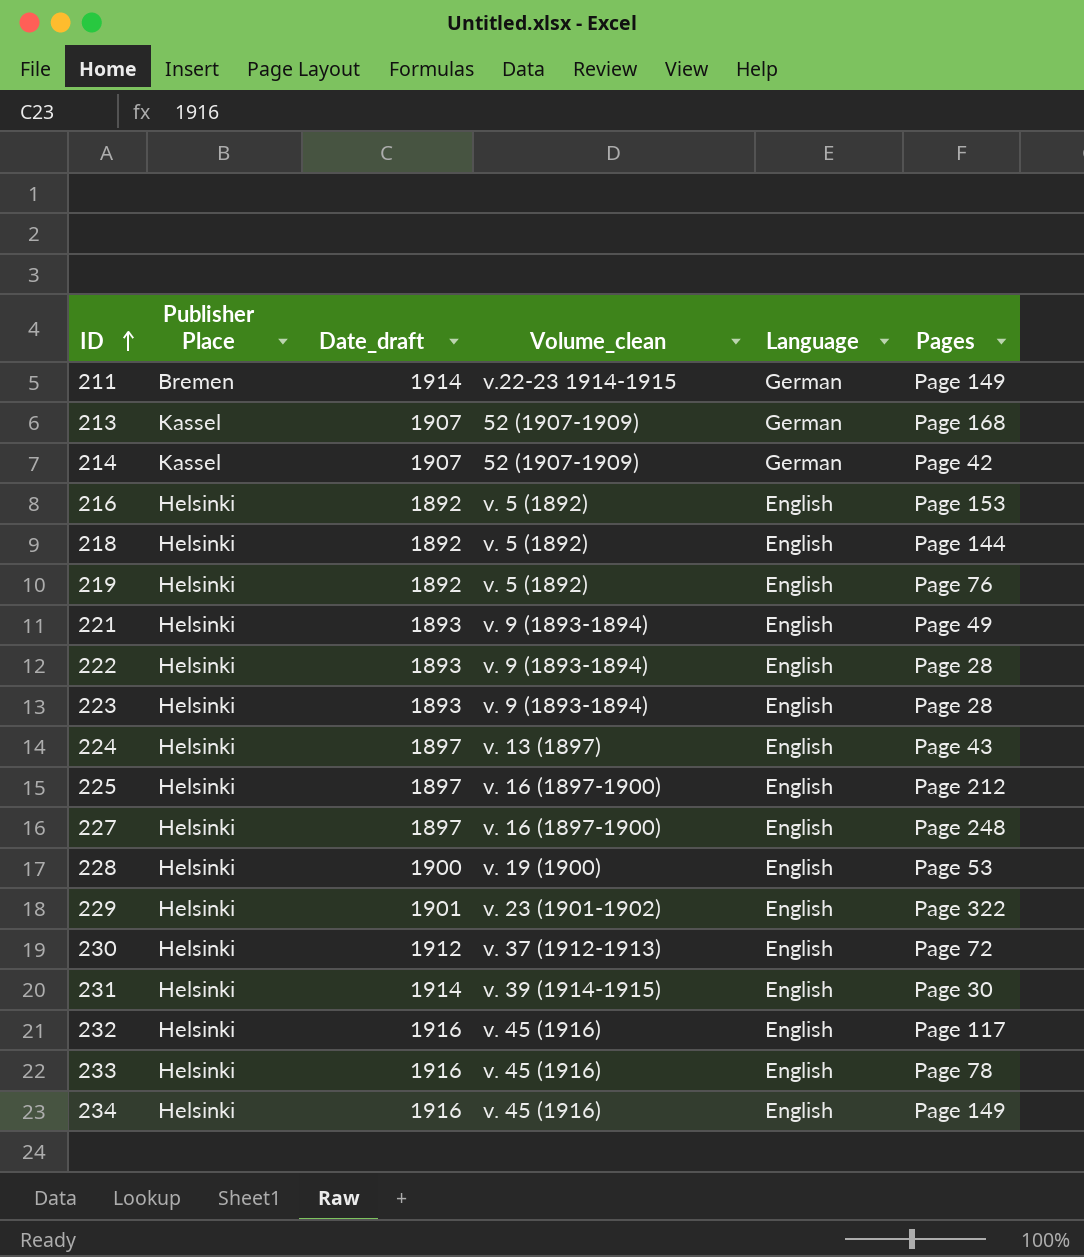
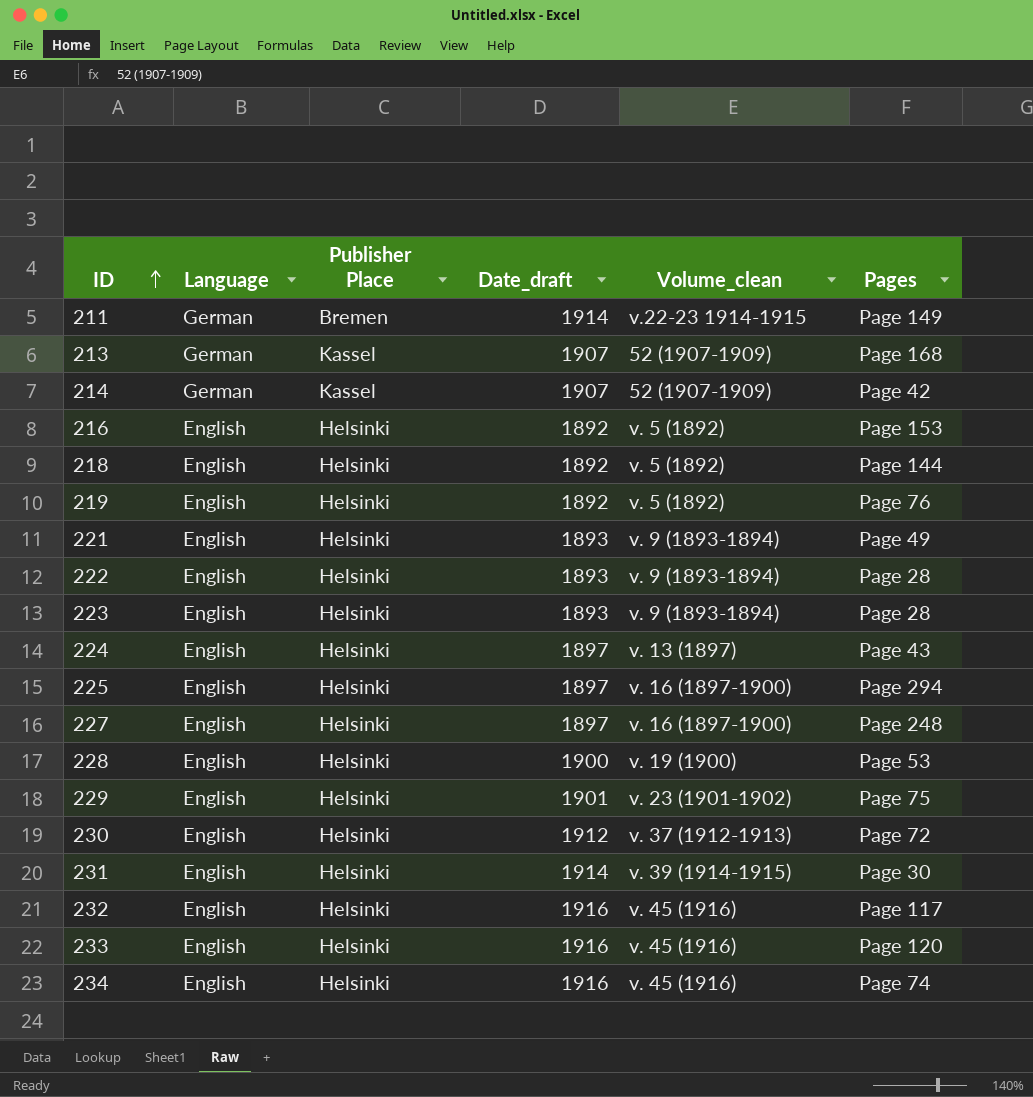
column Language | position: 5 -> 2
225 | Pages: Page 212 -> Page 294
229 | Pages: Page 322 -> Page 75
233 | Pages: Page 78 -> Page 120
234 | Pages: Page 149 -> Page 74

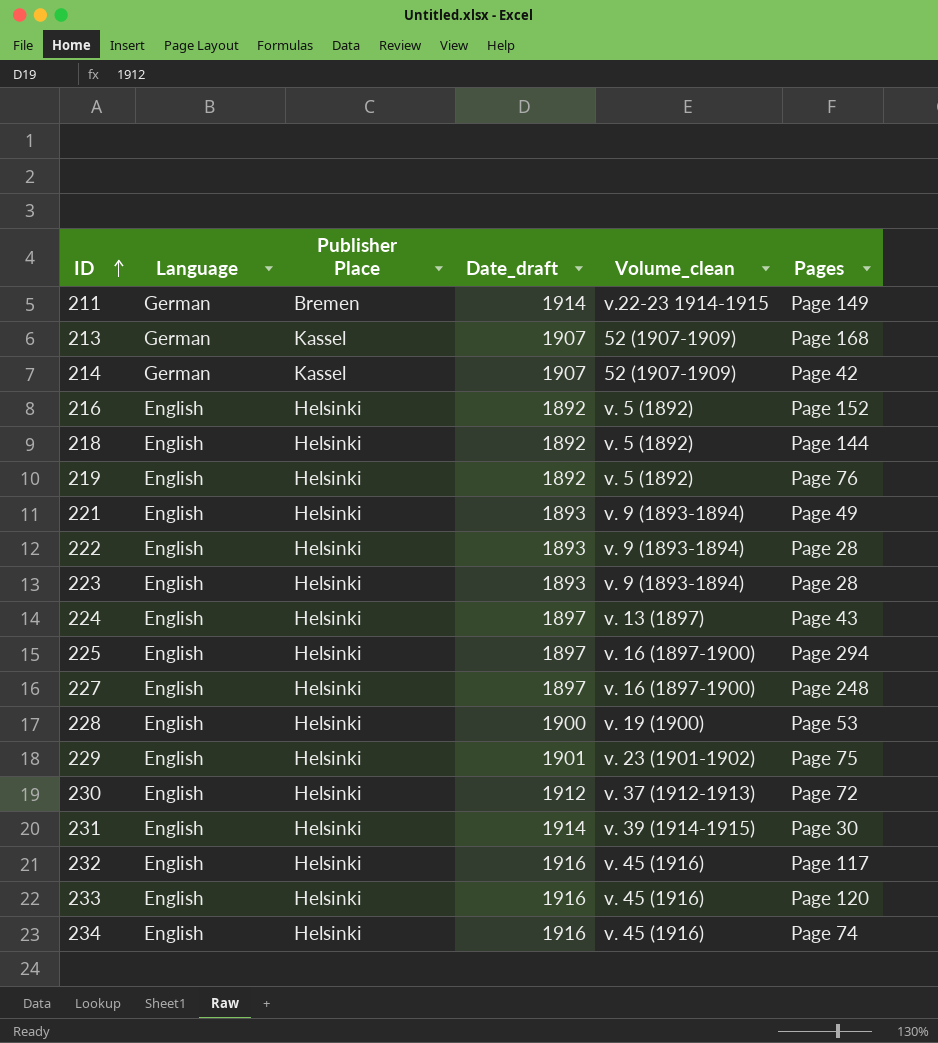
216 | Pages: Page 153 -> Page 152

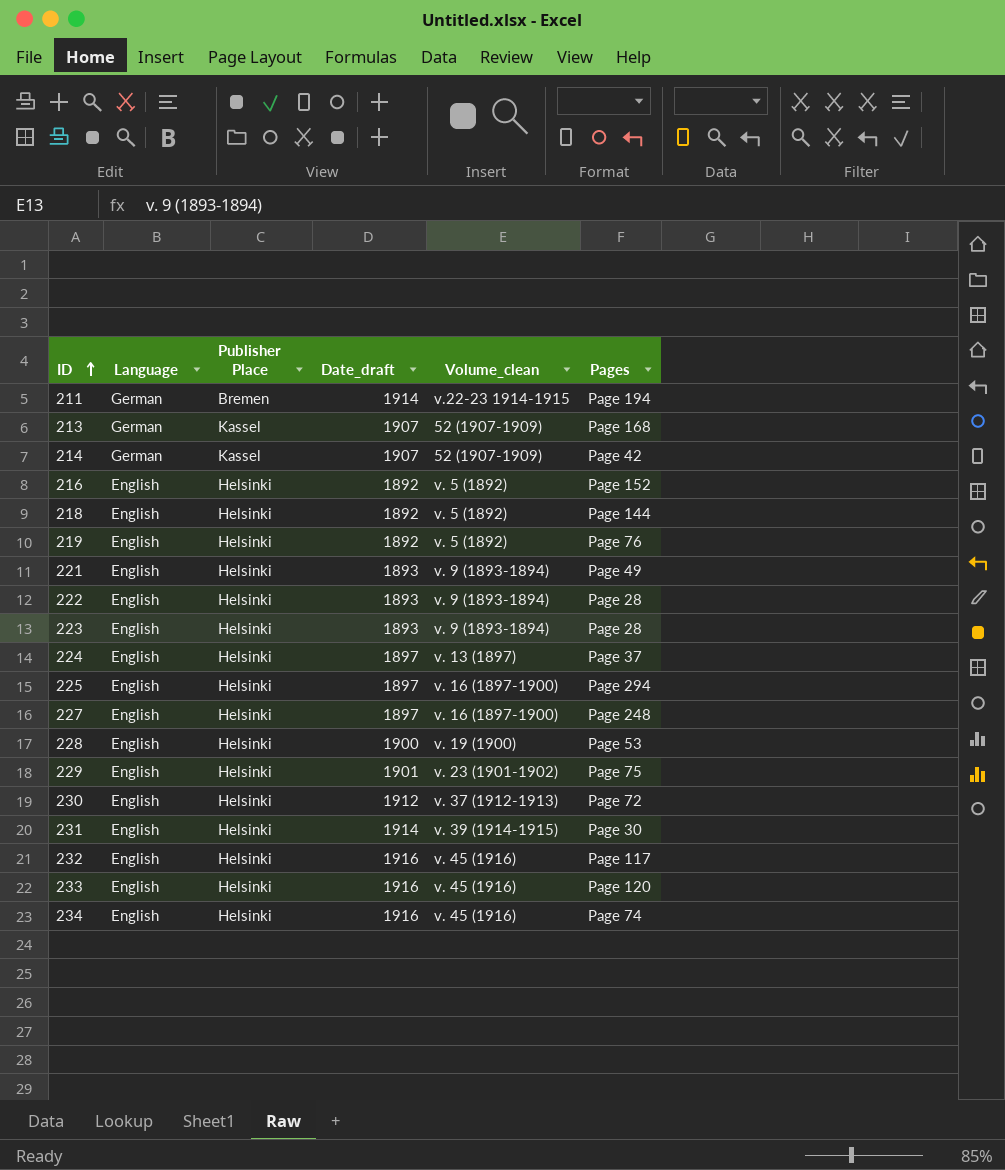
211 | Pages: Page 149 -> Page 194
224 | Pages: Page 43 -> Page 37

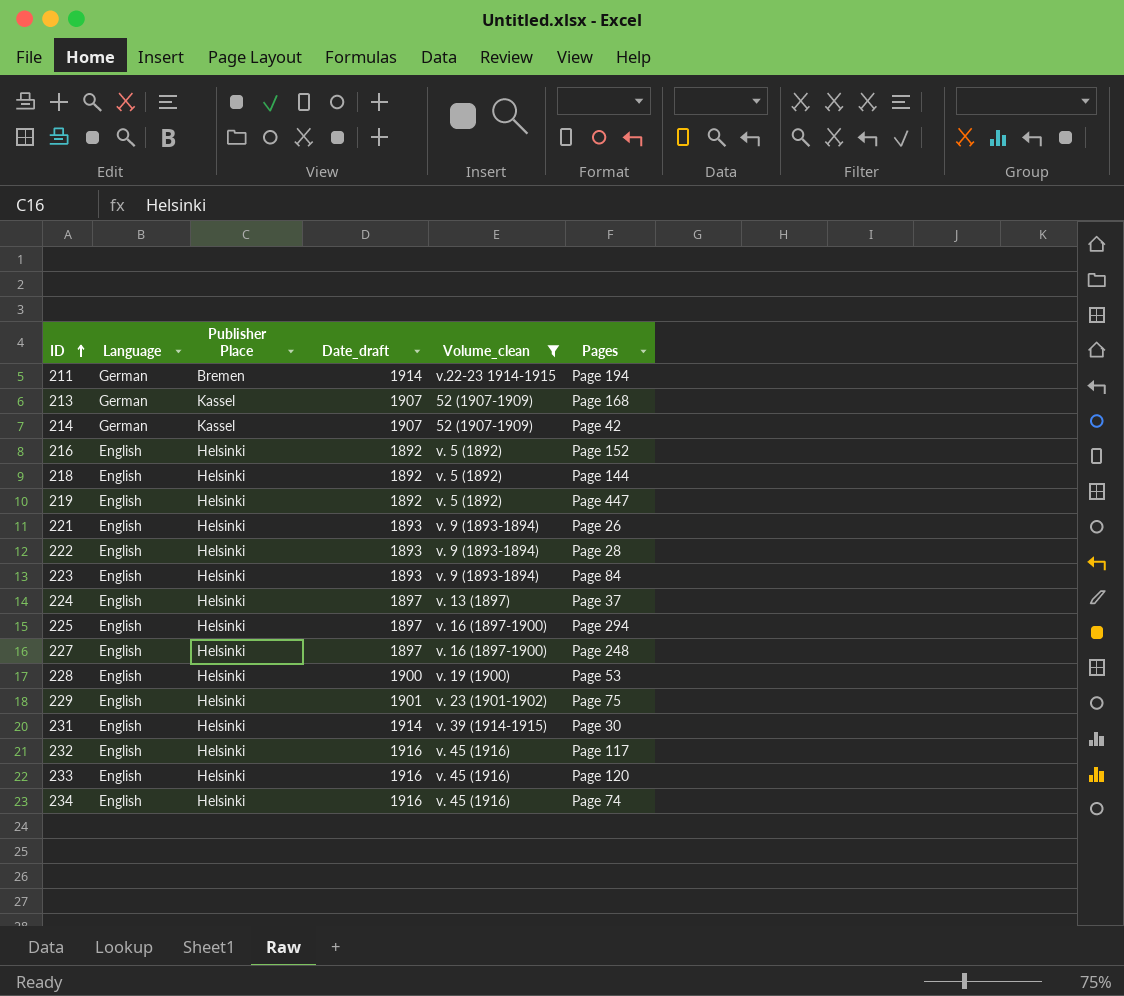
filter: none -> Volume_clean != v. 37 (1912-1913)
219 | Pages: Page 76 -> Page 447
221 | Pages: Page 49 -> Page 26
223 | Pages: Page 28 -> Page 84

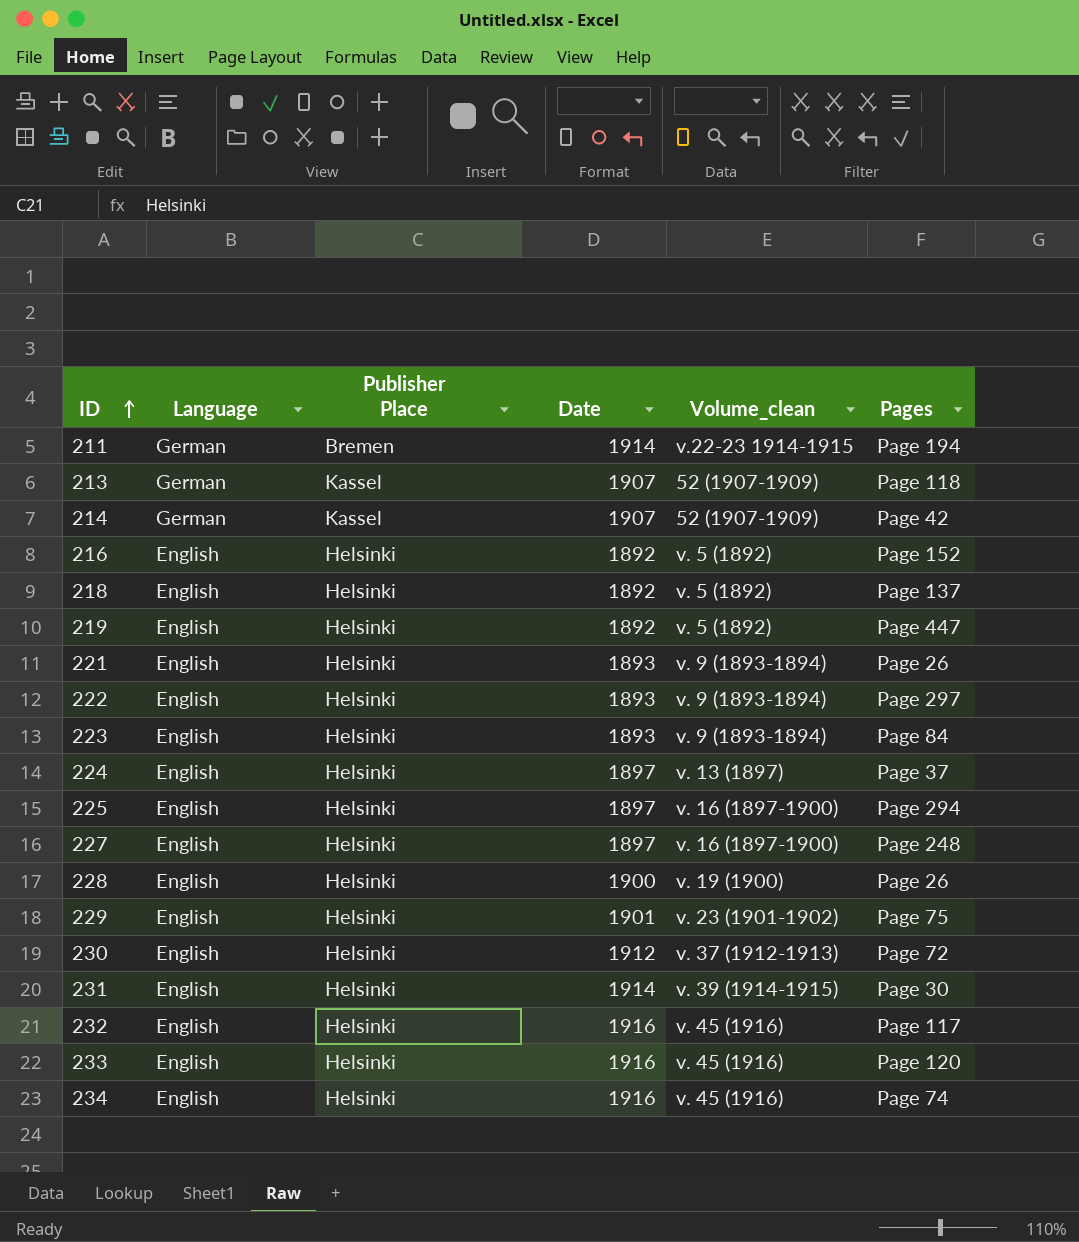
filter: Volume_clean != v. 37 (1912-1913) -> none
column name: Date_draft -> Date
213 | Pages: Page 168 -> Page 118
218 | Pages: Page 144 -> Page 137
222 | Pages: Page 28 -> Page 297
228 | Pages: Page 53 -> Page 26

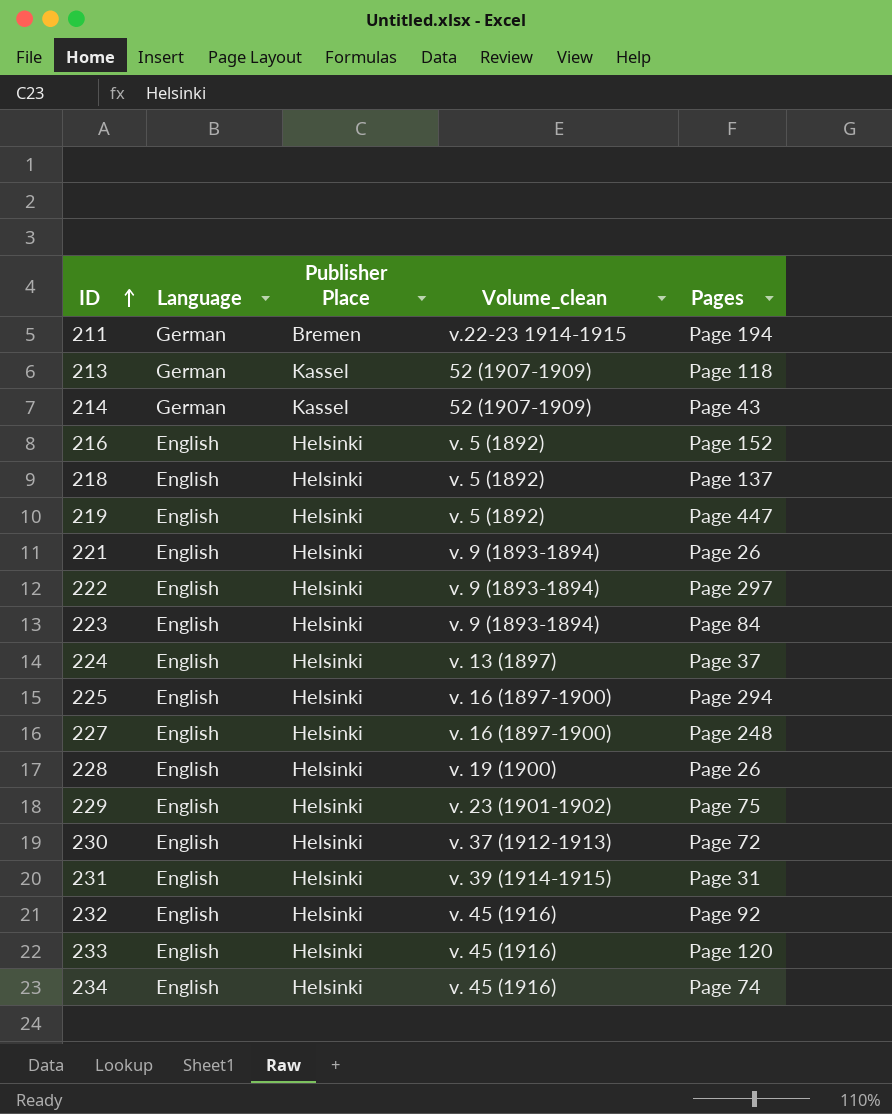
column Date | position: 4 -> none
214 | Pages: Page 42 -> Page 43
231 | Pages: Page 30 -> Page 31
232 | Pages: Page 117 -> Page 92

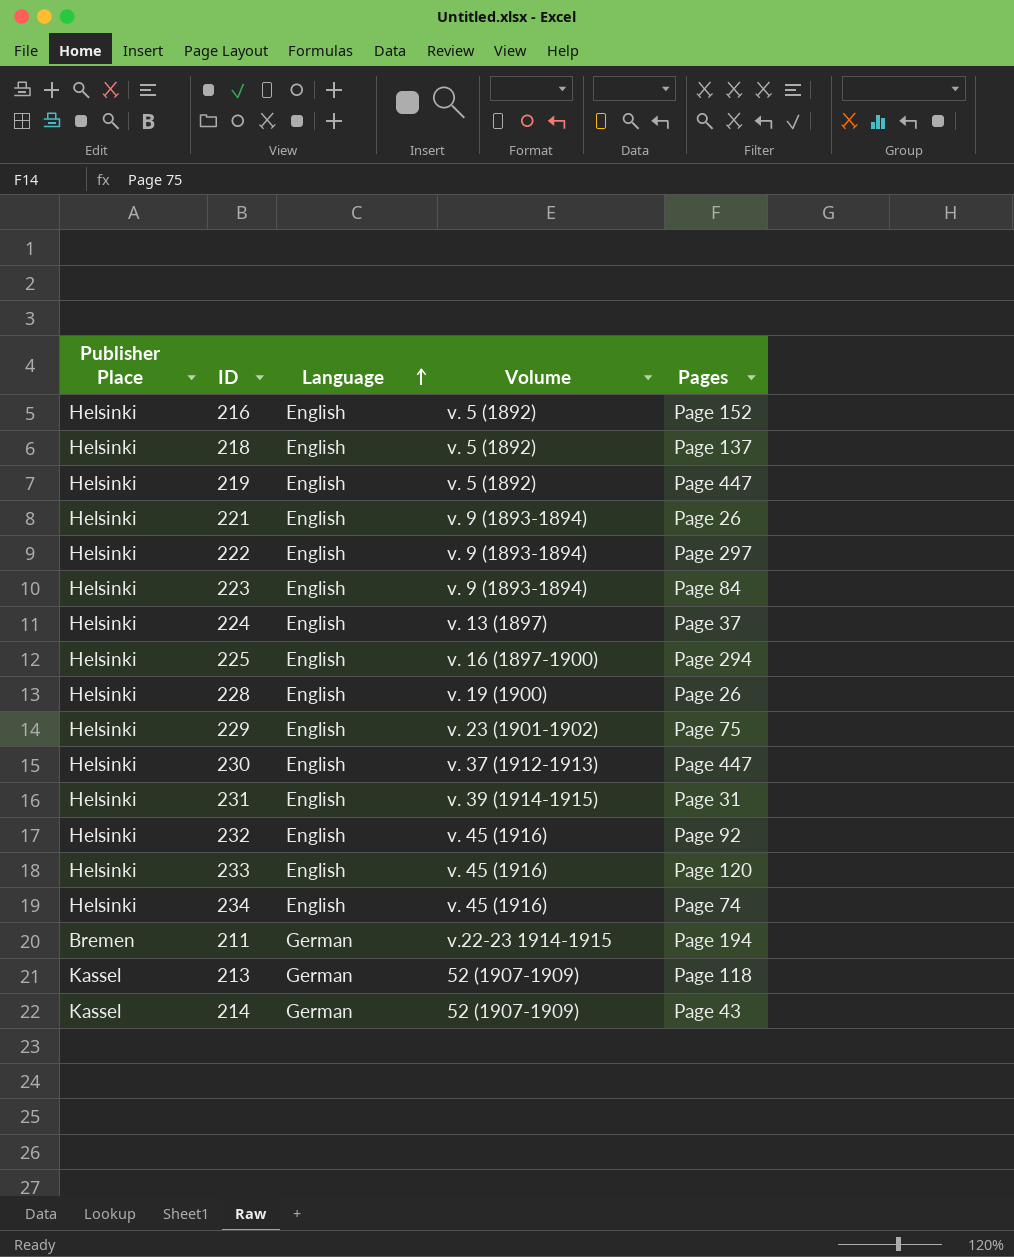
row order: ID ascending -> Language ascending
column Publisher Place | position: 3 -> 1
column name: Volume_clean -> Volume
row 227: English | Helsinki | v. 16 (1897-1900) | Page 248 -> none
230 | Pages: Page 72 -> Page 447

